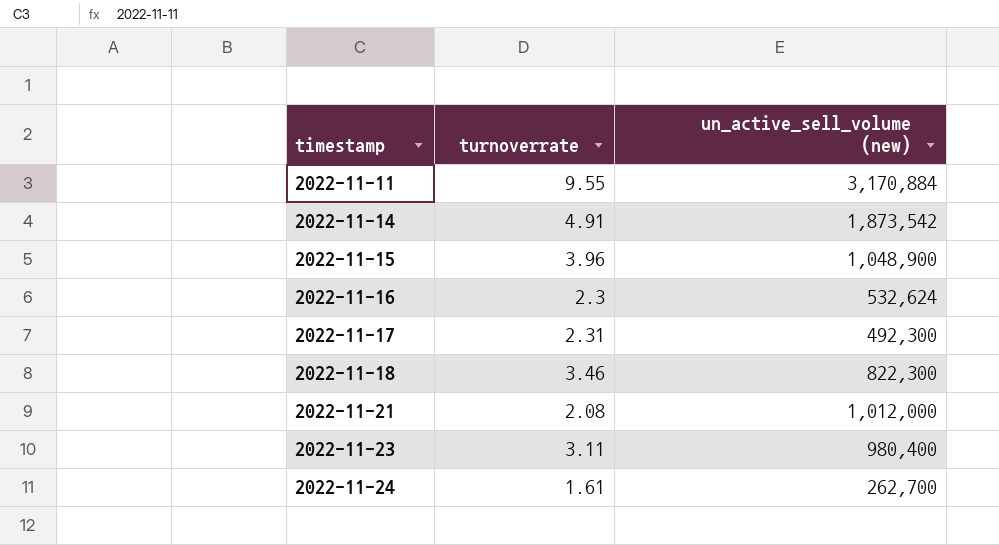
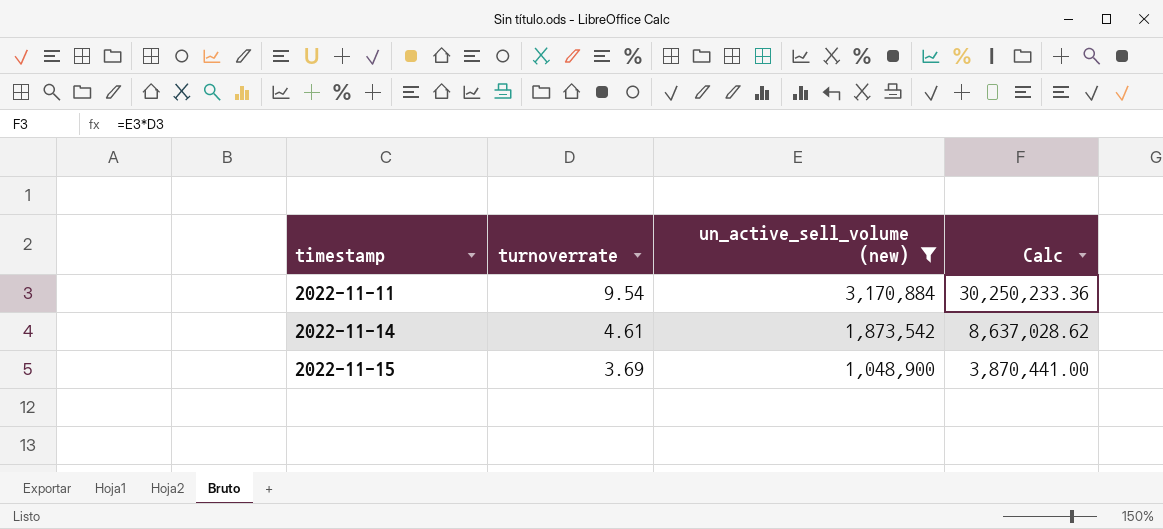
filter: none -> un_active_sell_volume (new) >= 1,048,900
column Calc | formula: none -> [turnoverrate] * [un_active_sell_volume (new)]
2022-11-11 | turnoverrate: 9.55 -> 9.54
2022-11-14 | turnoverrate: 4.91 -> 4.61
2022-11-15 | turnoverrate: 3.96 -> 3.69

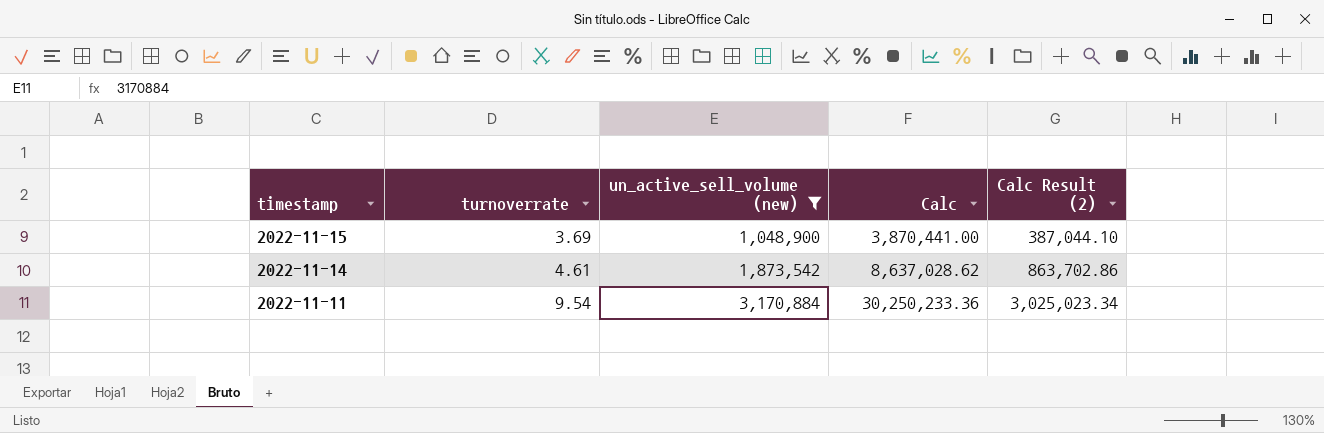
row order: timestamp ascending -> timestamp descending
column Calc Result (2) | formula: none -> [Calc] * 0.1

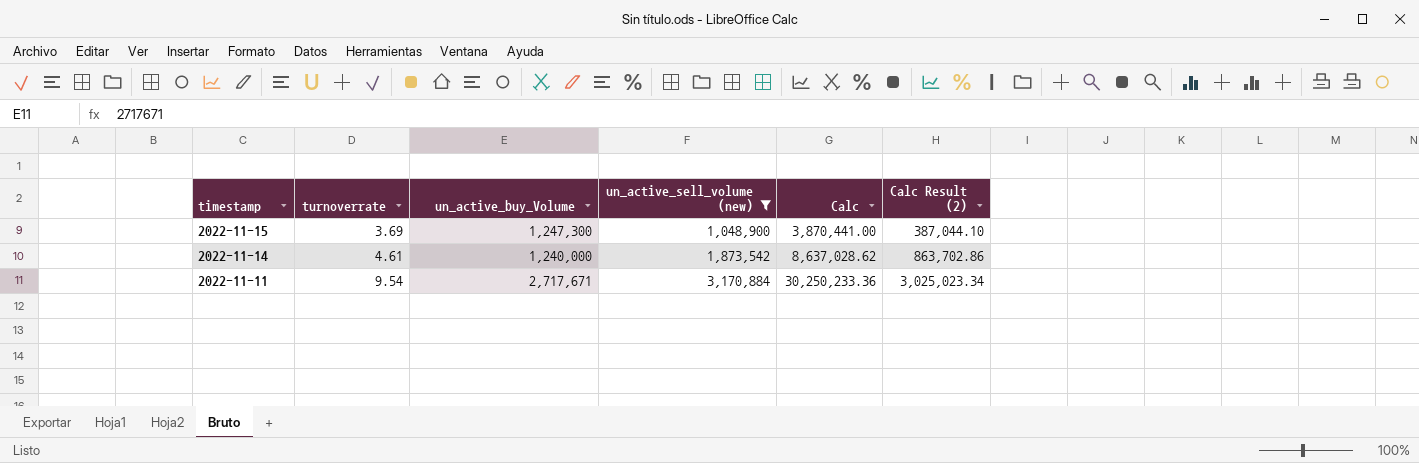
column un_active_buy_Volume | position: none -> 3

